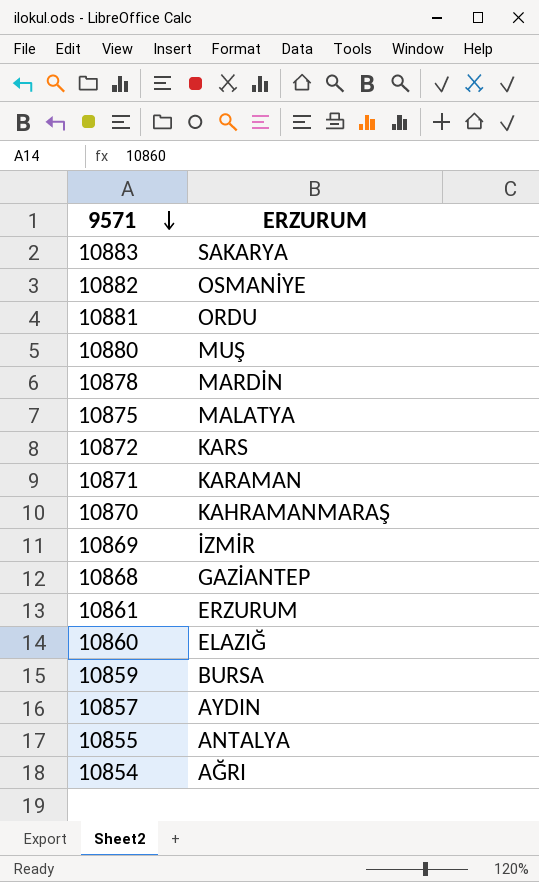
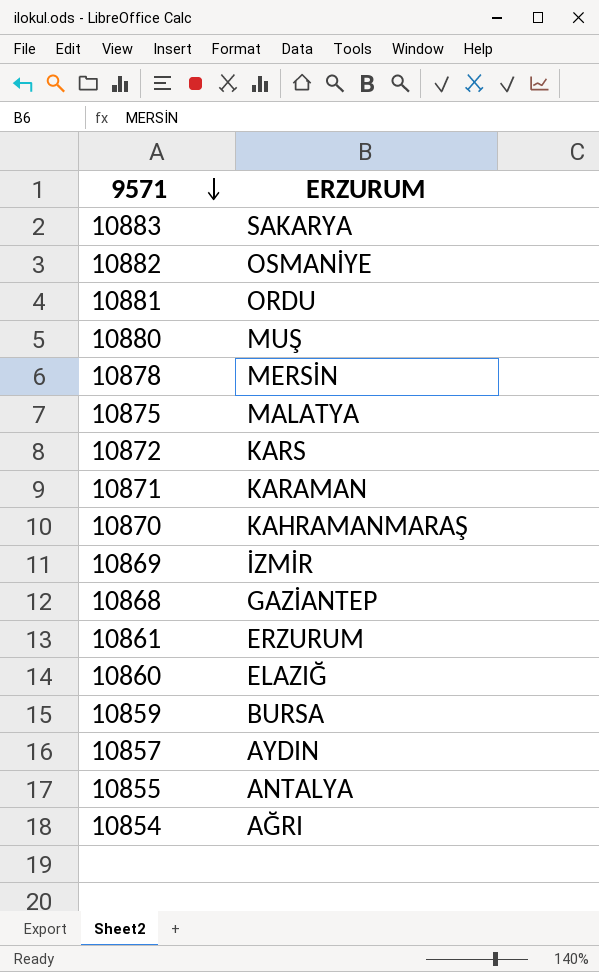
10878 | ERZURUM: MARDİN -> MERSİN

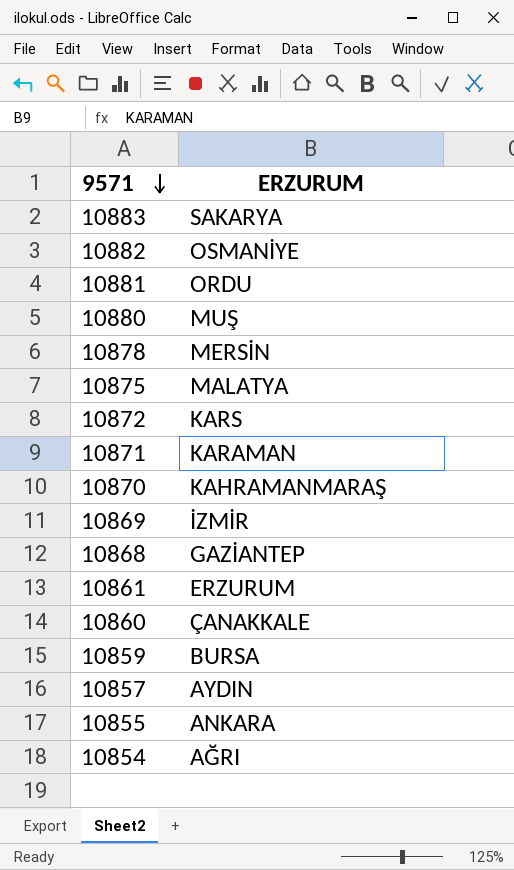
10860 | ERZURUM: ELAZIĞ -> ÇANAKKALE
10855 | ERZURUM: ANTALYA -> ANKARA

